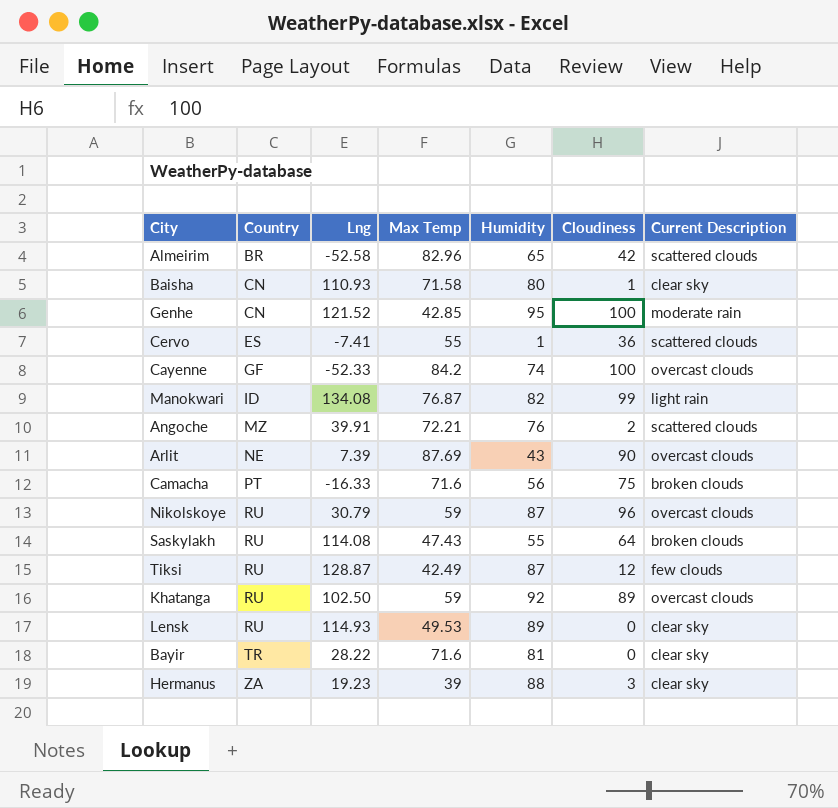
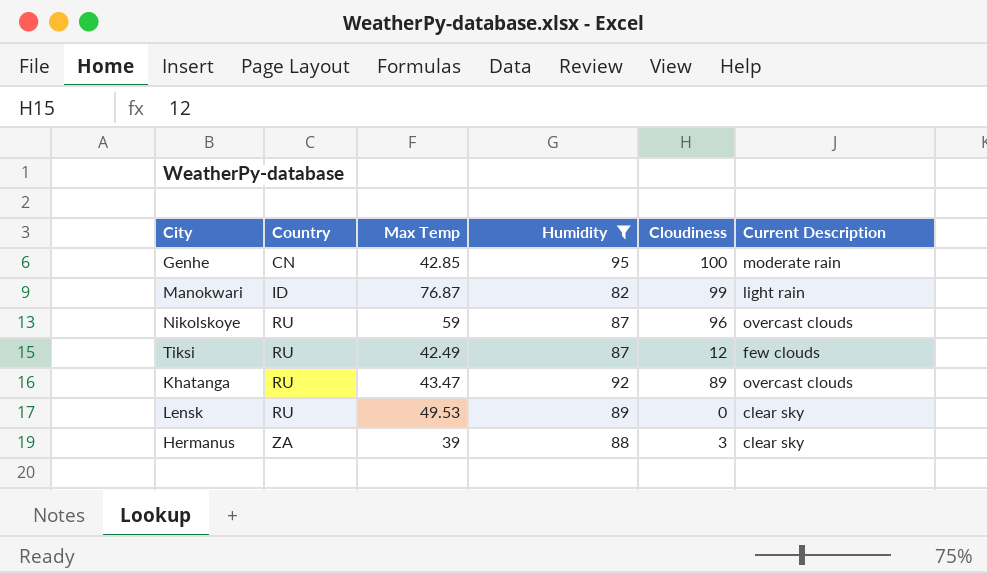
filter: none -> Humidity >= 82
column Lng | position: 3 -> none
Khatanga | Max Temp: 59 -> 43.47

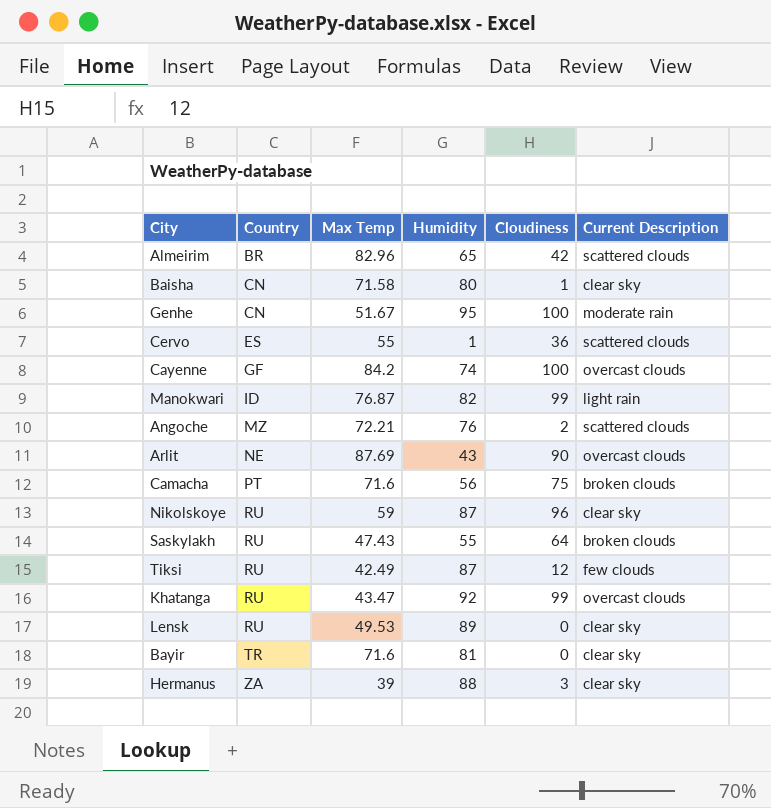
filter: Humidity >= 82 -> none
Genhe | Max Temp: 42.85 -> 51.67
Nikolskoye | Current Description: overcast clouds -> clear sky
Khatanga | Cloudiness: 89 -> 99

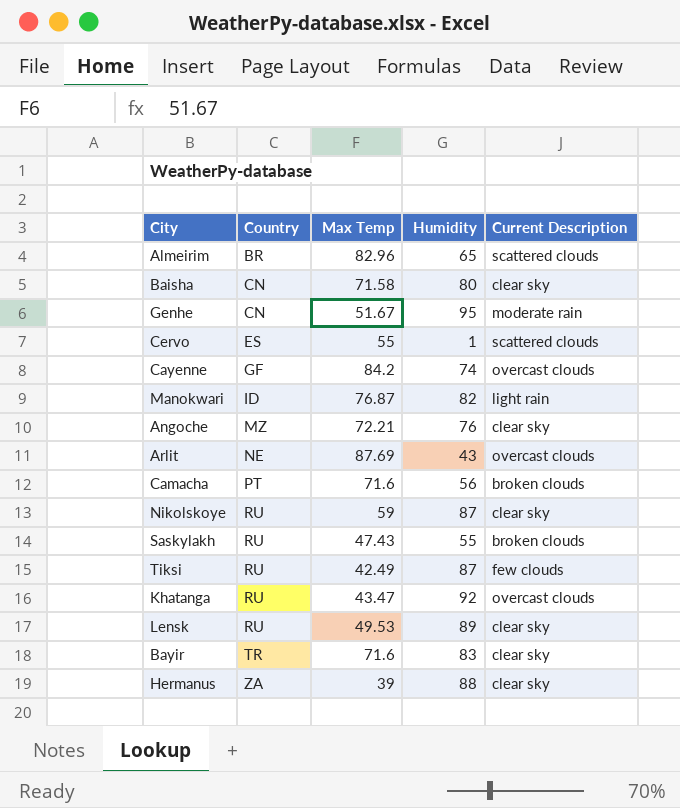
column Cloudiness | position: 5 -> none
Angoche | Current Description: scattered clouds -> clear sky
Bayir | Humidity: 81 -> 83

